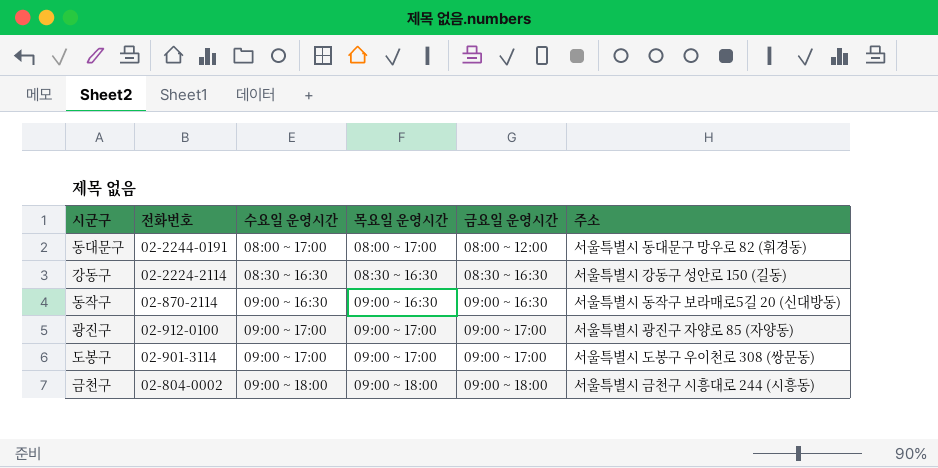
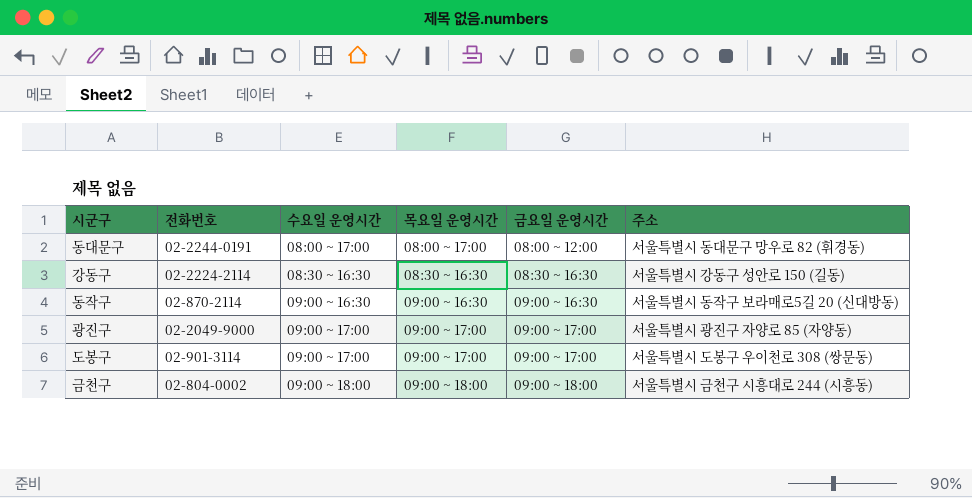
광진구 | 전화번호: 02-912-0100 -> 02-2049-9000

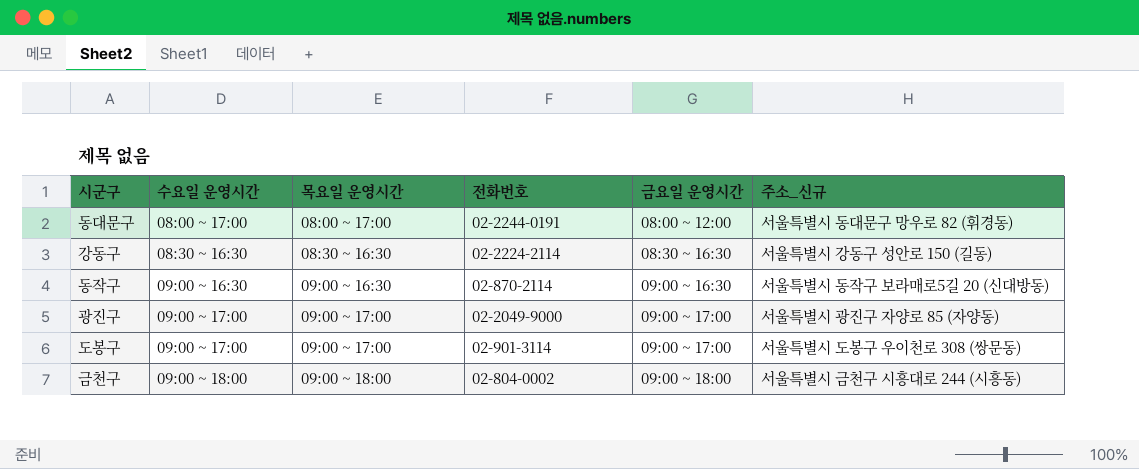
column 전화번호 | position: 2 -> 4
column name: 주소 -> 주소_신규

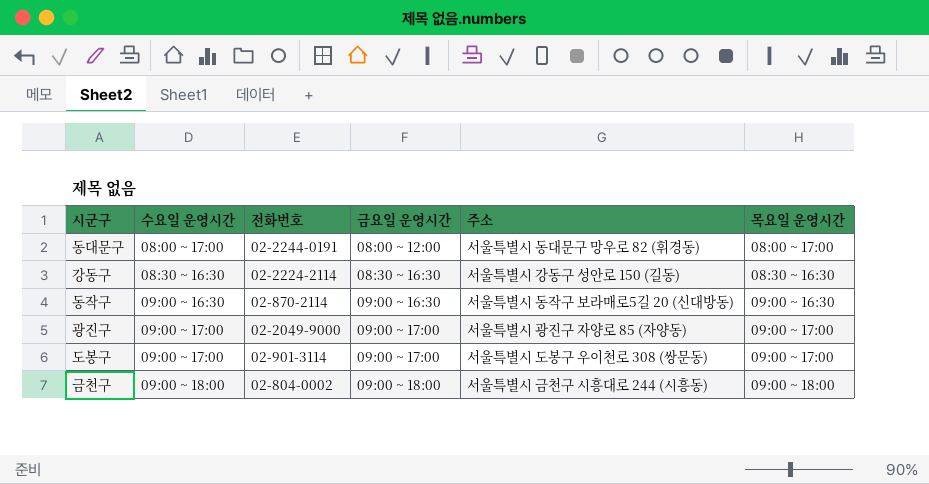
column name: 주소_신규 -> 주소
column 목요일 운영시간 | position: 3 -> 6

